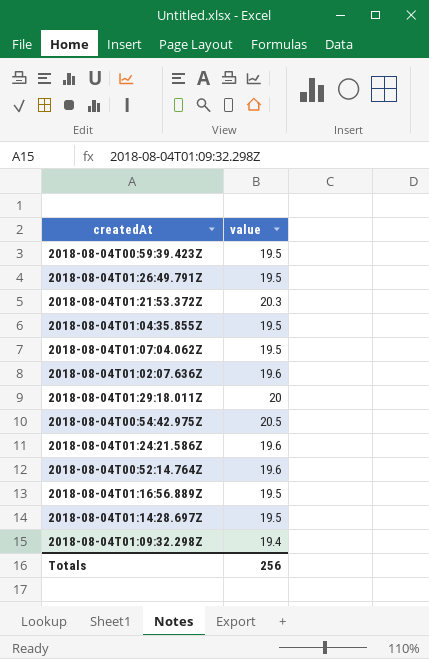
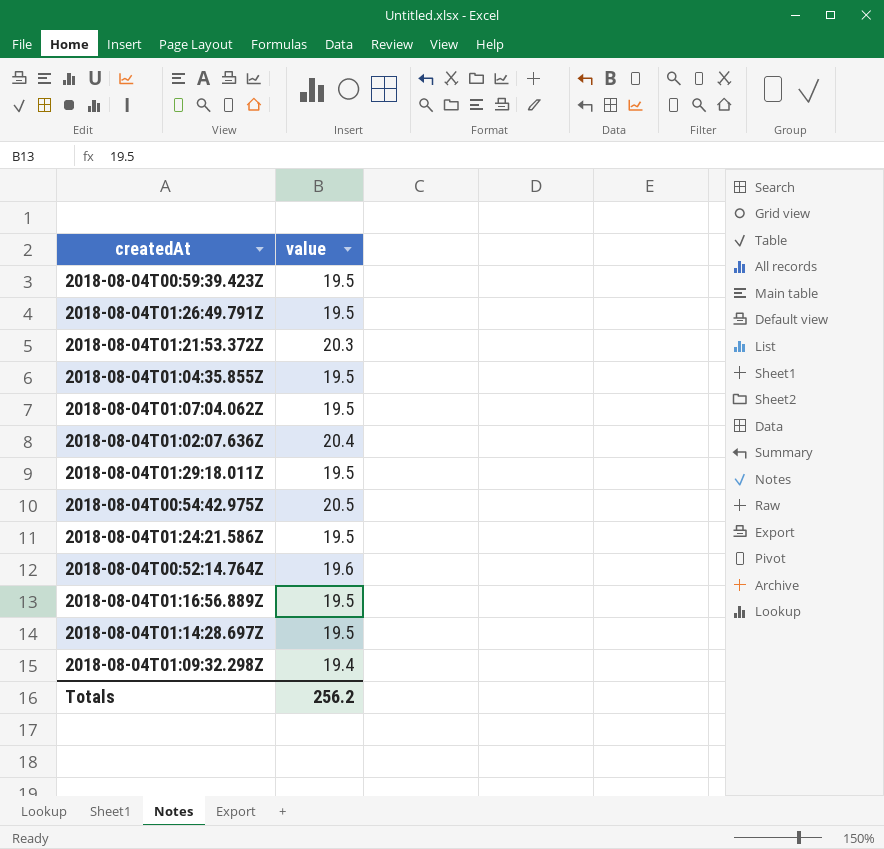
2018-08-04T01:02:07.636Z | value: 19.6 -> 20.4
2018-08-04T01:29:18.011Z | value: 20 -> 19.5
2018-08-04T01:24:21.586Z | value: 19.6 -> 19.5
Totals | value: 256 -> 256.2

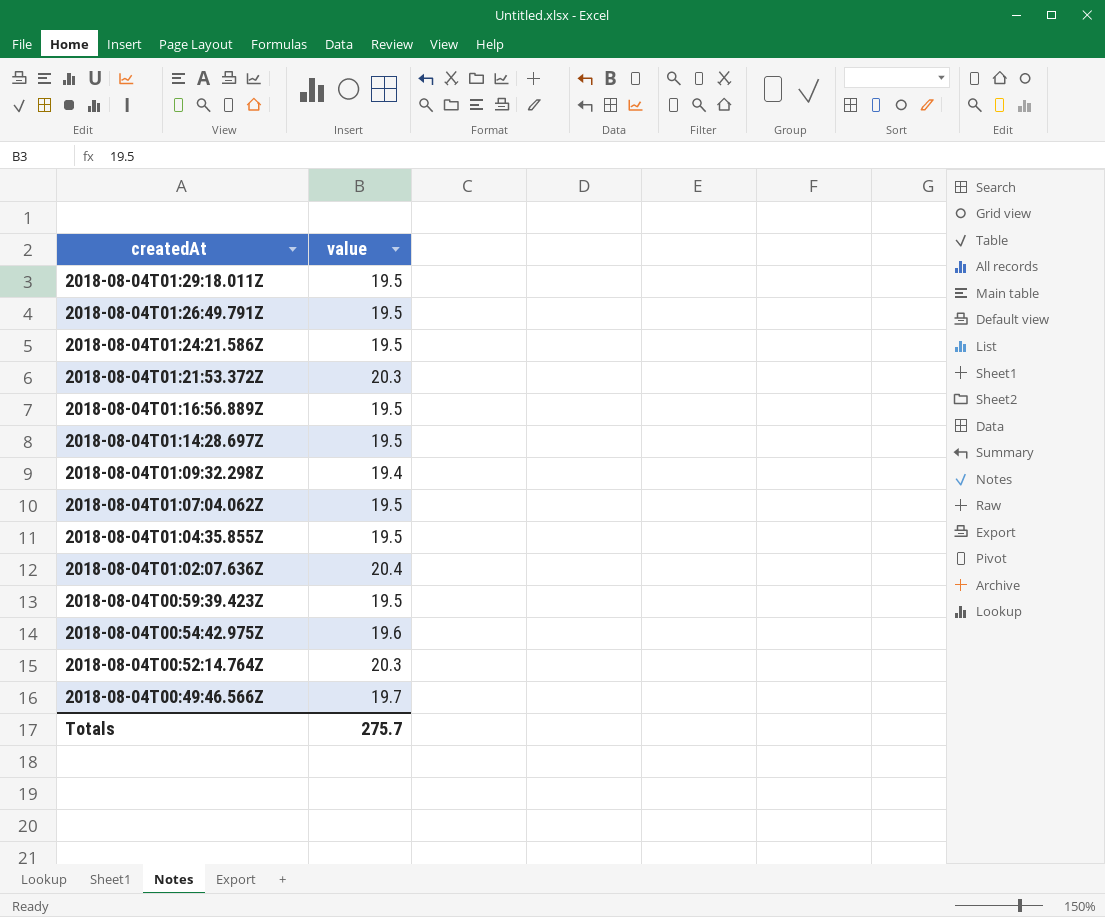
row order: none -> createdAt descending
2018-08-04T00:54:42.975Z | value: 20.5 -> 19.6
2018-08-04T00:52:14.764Z | value: 19.6 -> 20.3
row 2018-08-04T00:49:46.566Z: none -> 19.7
Totals | value: 256.2 -> 275.7

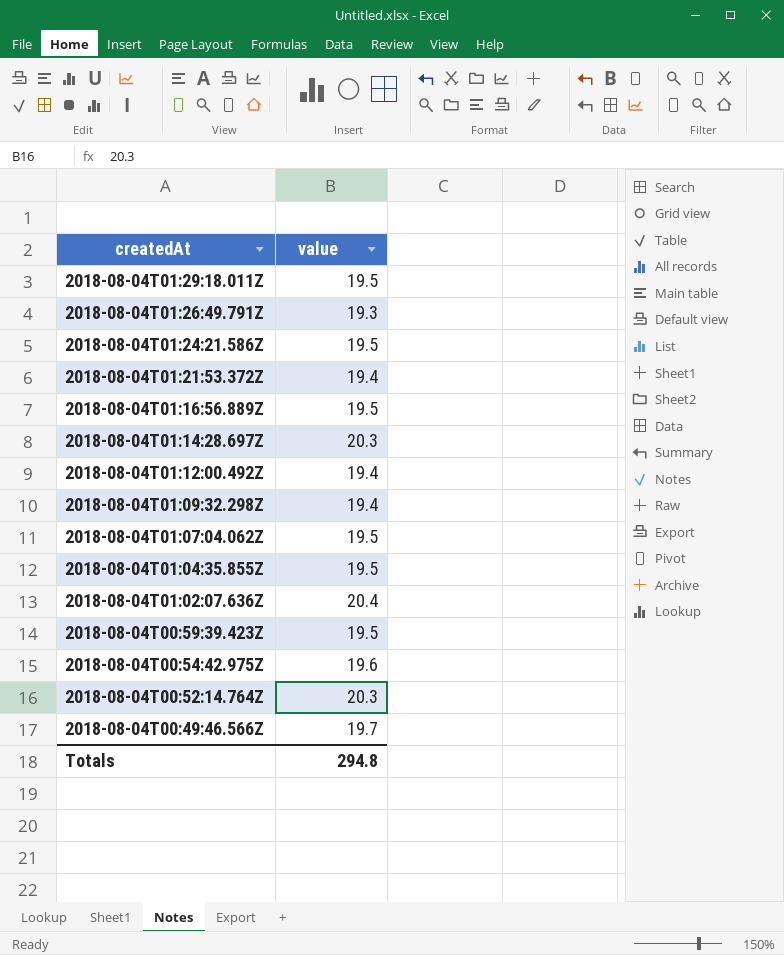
2018-08-04T01:26:49.791Z | value: 19.5 -> 19.3
2018-08-04T01:21:53.372Z | value: 20.3 -> 19.4
2018-08-04T01:14:28.697Z | value: 19.5 -> 20.3
row 2018-08-04T01:12:00.492Z: none -> 19.4
Totals | value: 275.7 -> 294.8

